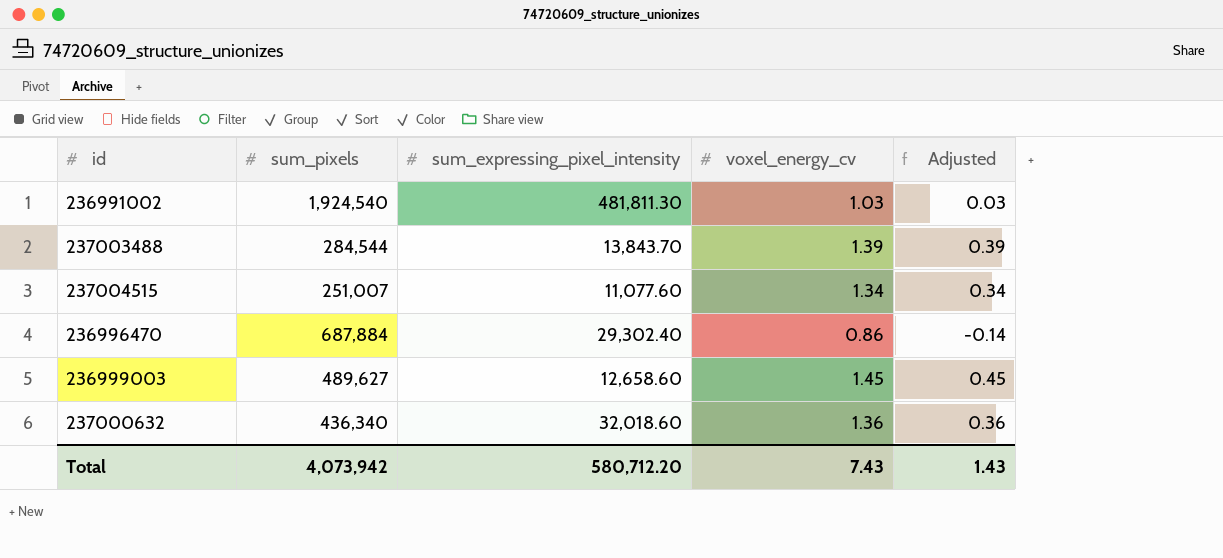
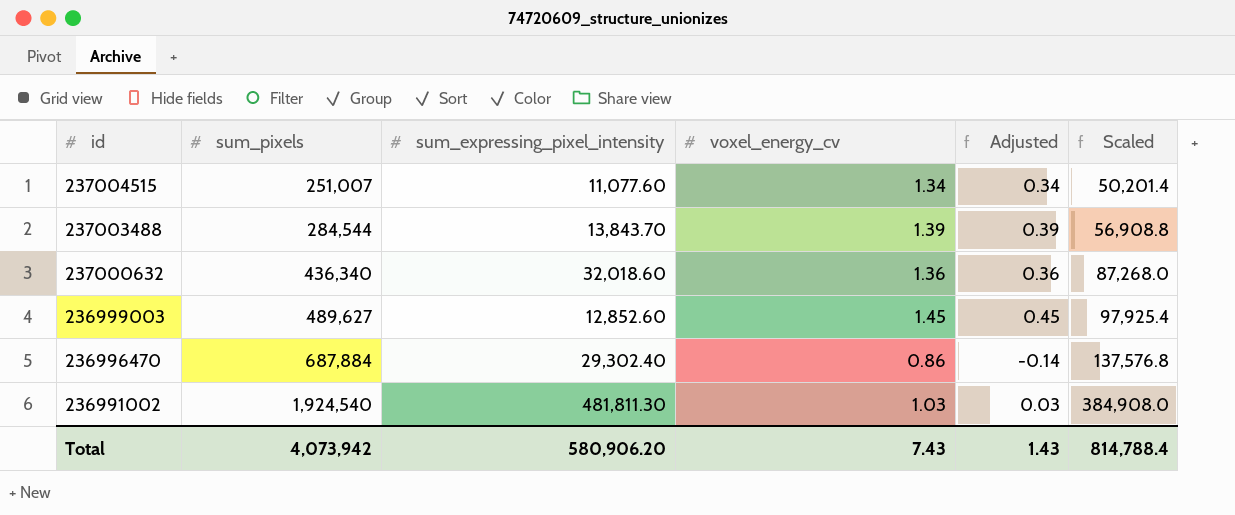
row order: none -> id descending
column Scaled | formula: none -> [sum_pixels] * 0.2
236999003 | sum_expressing_pixel_intensity: 12,658.60 -> 12,852.60
Total | sum_expressing_pixel_intensity: 580,712.20 -> 580,906.20

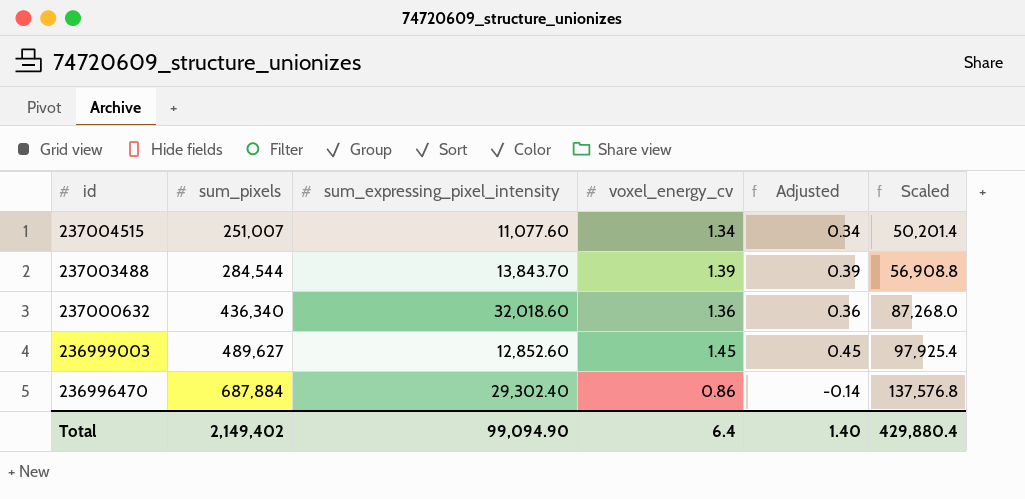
row 236991002: 1,924,540 | 481,811.30 | 1.03 | 0.03 | 384,908.0 -> none
Total | sum_pixels: 4,073,942 -> 2,149,402
Total | sum_expressing_pixel_intensity: 580,906.20 -> 99,094.90
Total | voxel_energy_cv: 7.43 -> 6.4
Total | Adjusted: 1.43 -> 1.40
Total | Scaled: 814,788.4 -> 429,880.4

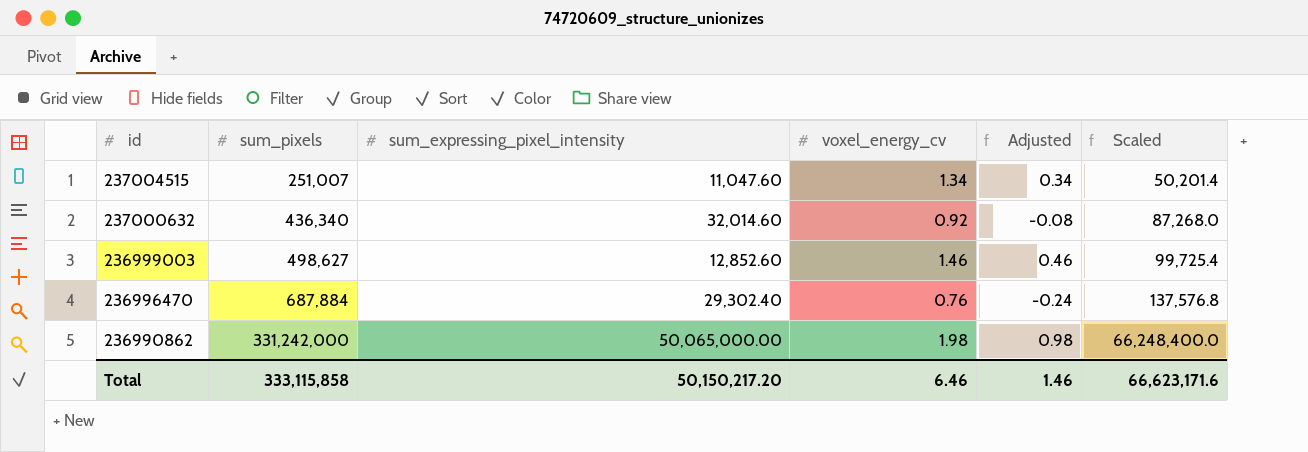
row 237003488: 284,544 | 13,843.70 | 1.39 | 0.39 | 56,908.8 -> none
237004515 | sum_expressing_pixel_intensity: 11,077.60 -> 11,047.60
237000632 | sum_expressing_pixel_intensity: 32,018.60 -> 32,014.60
237000632 | voxel_energy_cv: 1.36 -> 0.92
237000632 | Adjusted: 0.36 -> -0.08
236999003 | sum_pixels: 489,627 -> 498,627
236999003 | voxel_energy_cv: 1.45 -> 1.46
236999003 | Adjusted: 0.45 -> 0.46
236999003 | Scaled: 97,925.4 -> 99,725.4
236996470 | voxel_energy_cv: 0.86 -> 0.76
236996470 | Adjusted: -0.14 -> -0.24
row 236990862: none -> 331,242,000 | 50,065,000.00 | 1.98 | 0.98 | 66,248,400.0
Total | sum_pixels: 2,149,402 -> 333,115,858
Total | sum_expressing_pixel_intensity: 99,094.90 -> 50,150,217.20
Total | voxel_energy_cv: 6.4 -> 6.46
Total | Adjusted: 1.40 -> 1.46
Total | Scaled: 429,880.4 -> 66,623,171.6

